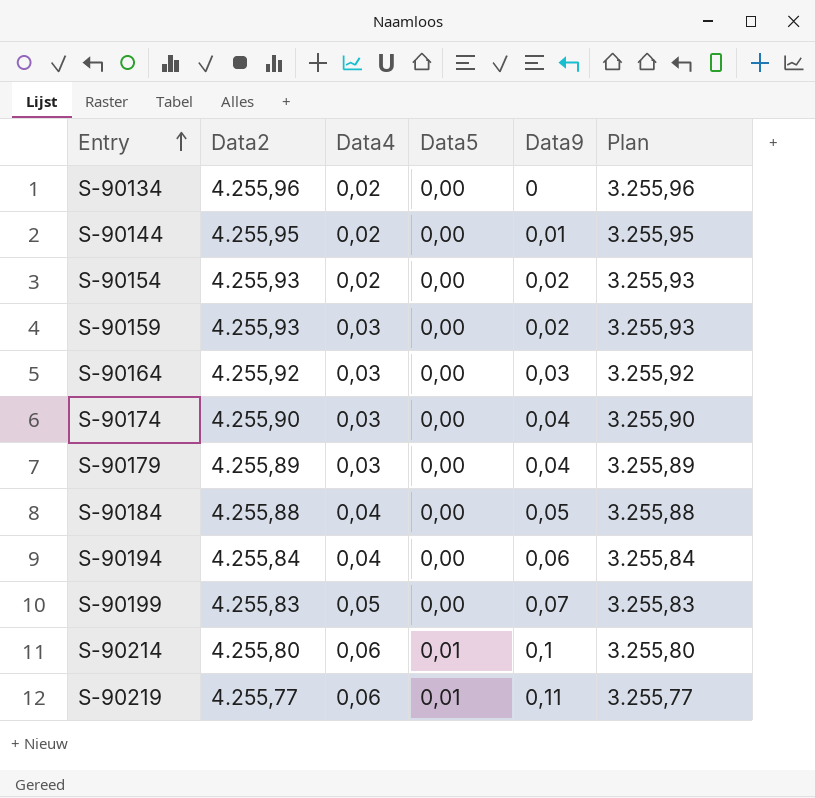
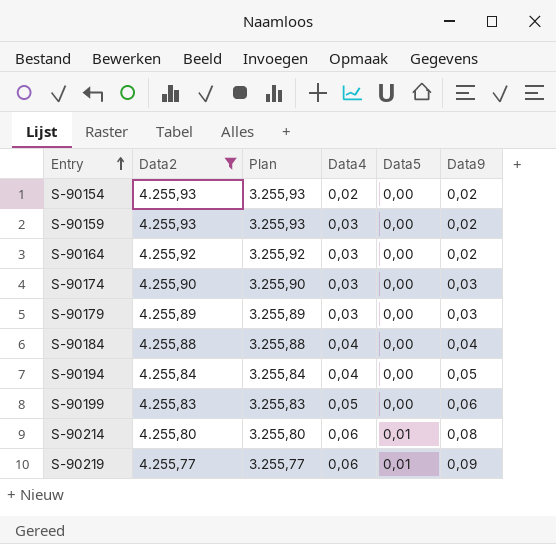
filter: none -> Data2 <= 4.255,93
column Plan | position: 6 -> 3
S-90164 | Data9: 0,03 -> 0,02
S-90174 | Data9: 0,04 -> 0,03
S-90179 | Data9: 0,04 -> 0,03
S-90184 | Data9: 0,05 -> 0,04
S-90194 | Data9: 0,06 -> 0,05
S-90199 | Data9: 0,07 -> 0,06
S-90214 | Data9: 0,1 -> 0,08
S-90219 | Data9: 0,11 -> 0,09

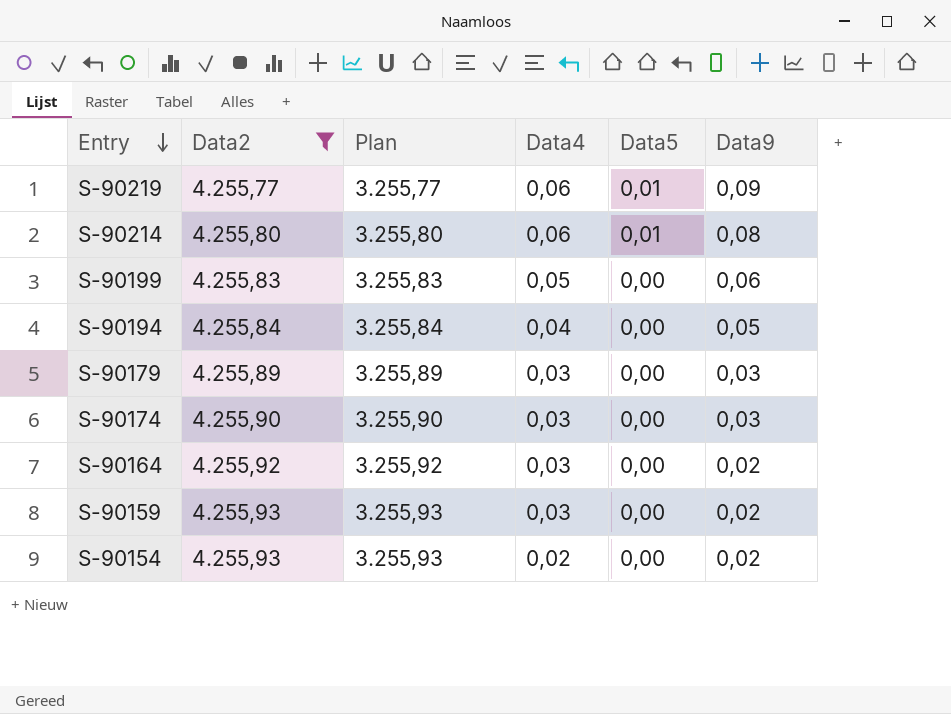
row order: Entry ascending -> Entry descending
row S-90184: 4.255,88 | 3.255,88 | 0,04 | 0,00 | 0,04 -> none

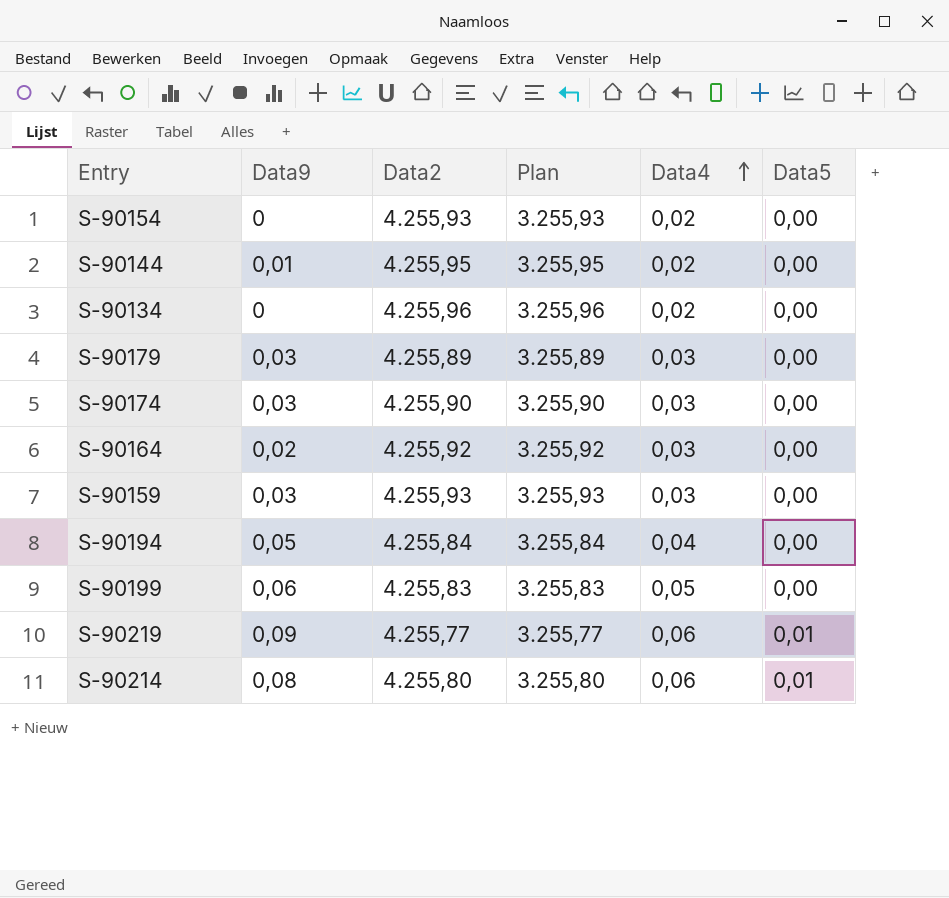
filter: Data2 <= 4.255,93 -> none
row order: Entry descending -> Data4 ascending
column Data9 | position: 6 -> 2
S-90154 | Data9: 0,02 -> 0
S-90159 | Data9: 0,02 -> 0,03

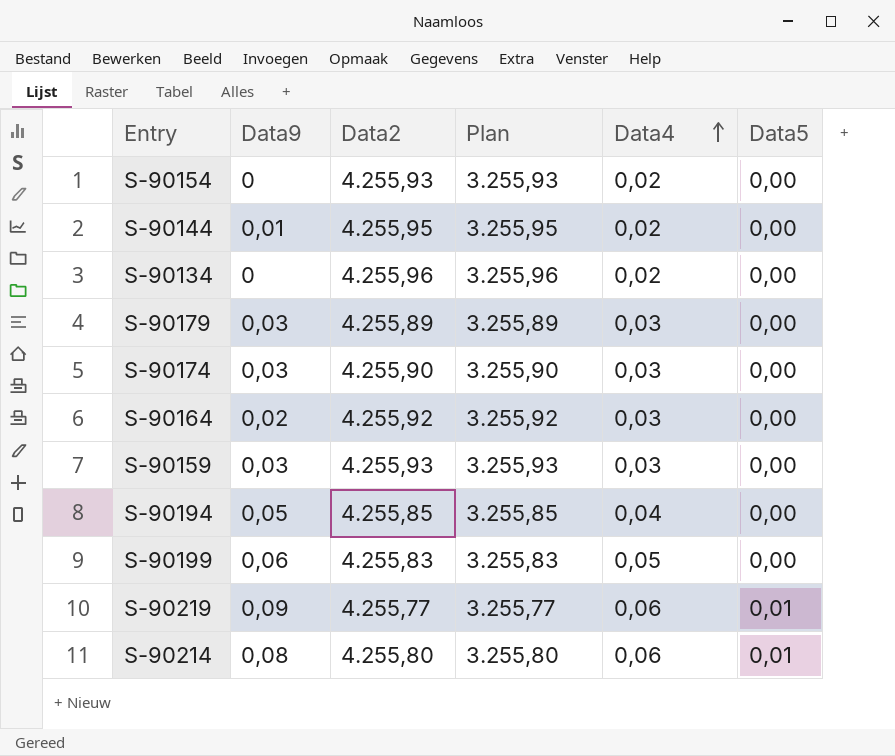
S-90194 | Data2: 4.255,84 -> 4.255,85
S-90194 | Plan: 3.255,84 -> 3.255,85

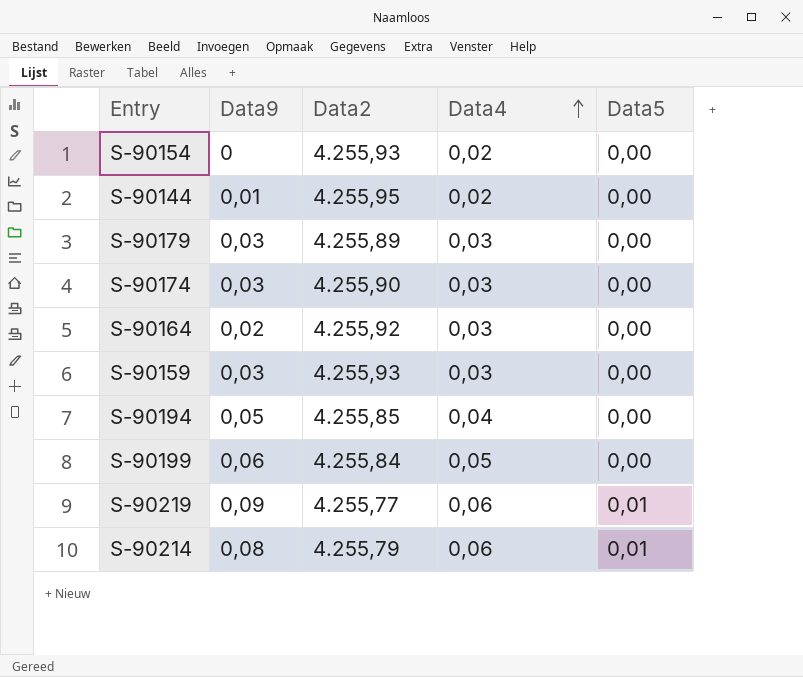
column Plan | formula: [Data2] - 1000 -> none
row S-90134: 0 | 4.255,96 | 3.255,96 | 0,02 | 0,00 -> none
S-90199 | Data2: 4.255,83 -> 4.255,84
S-90214 | Data2: 4.255,80 -> 4.255,79

